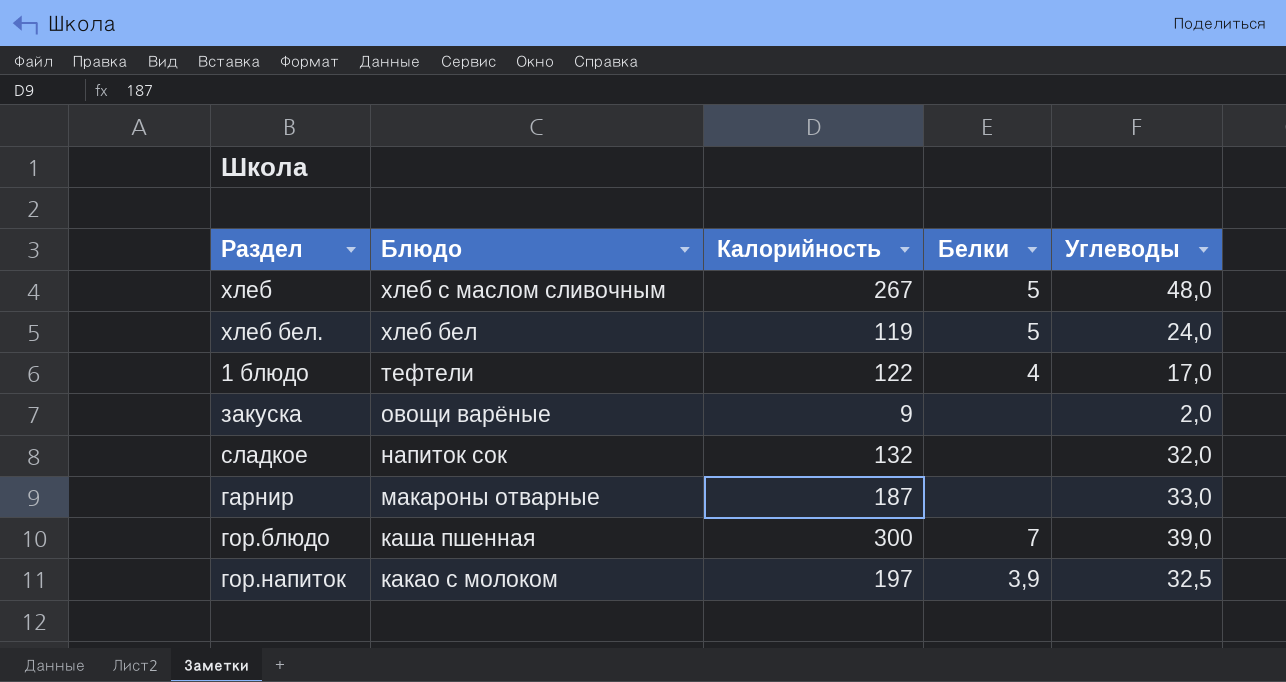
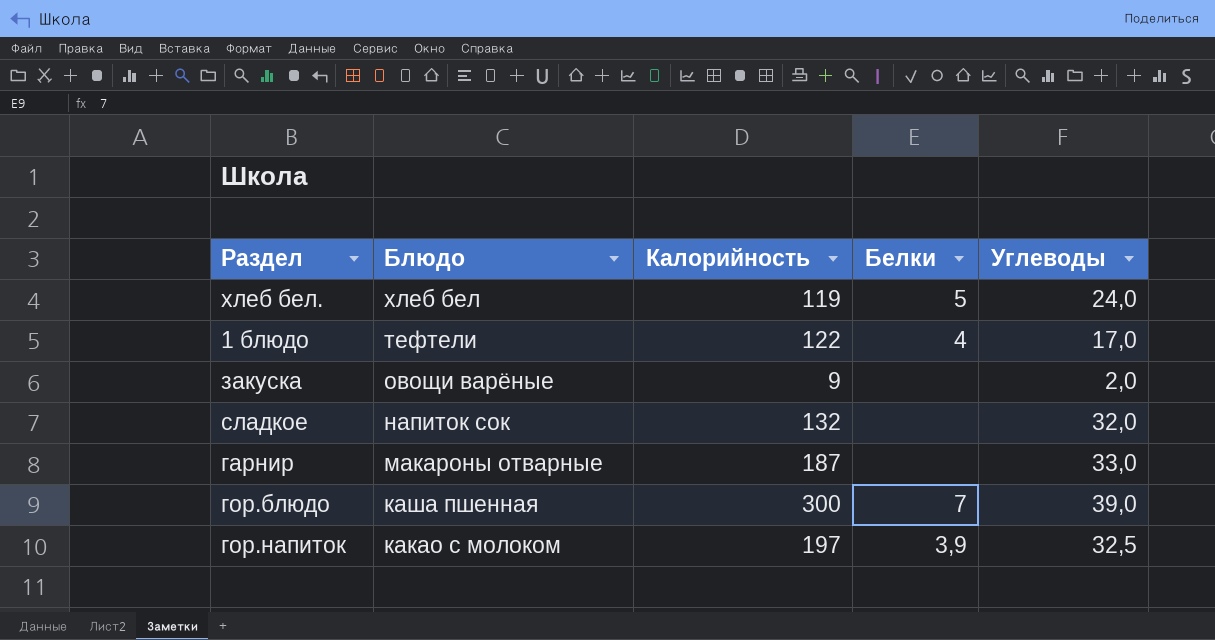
row хлеб: хлеб с маслом сливочным | 267 | 5 | 48,0 -> none

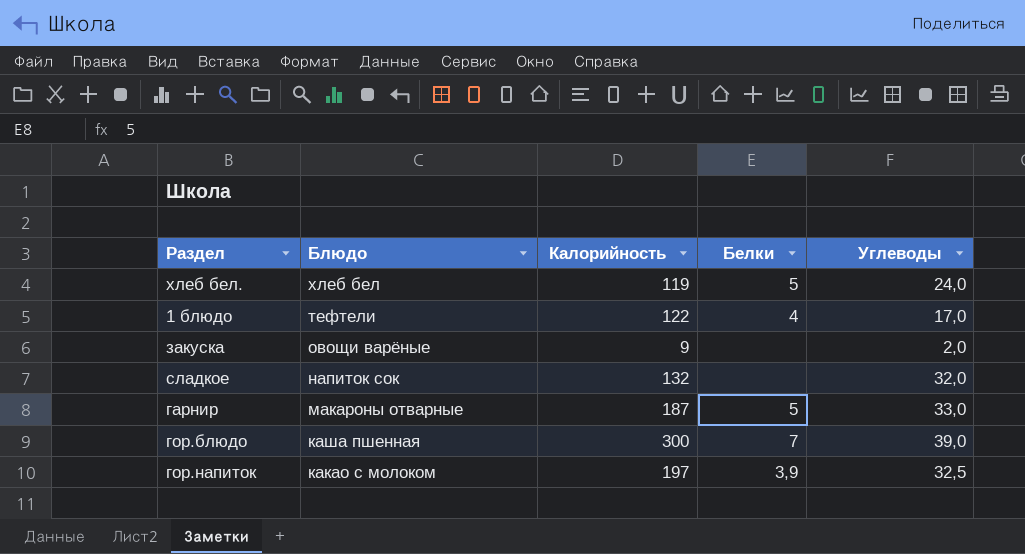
гарнир | Белки: none -> 5

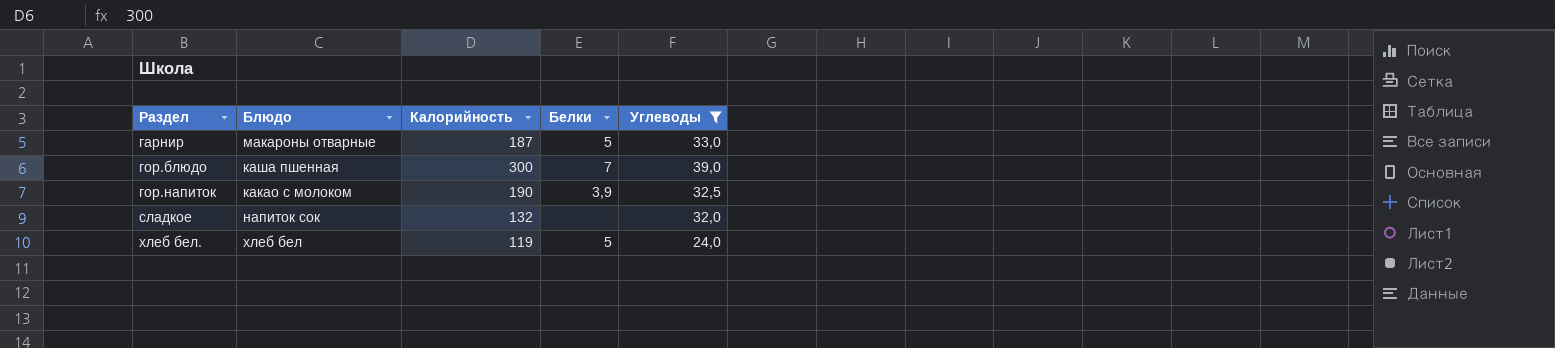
filter: none -> Углеводы >= 24,0
row order: Блюдо descending -> Раздел ascending
гор.напиток | Калорийность: 197 -> 190

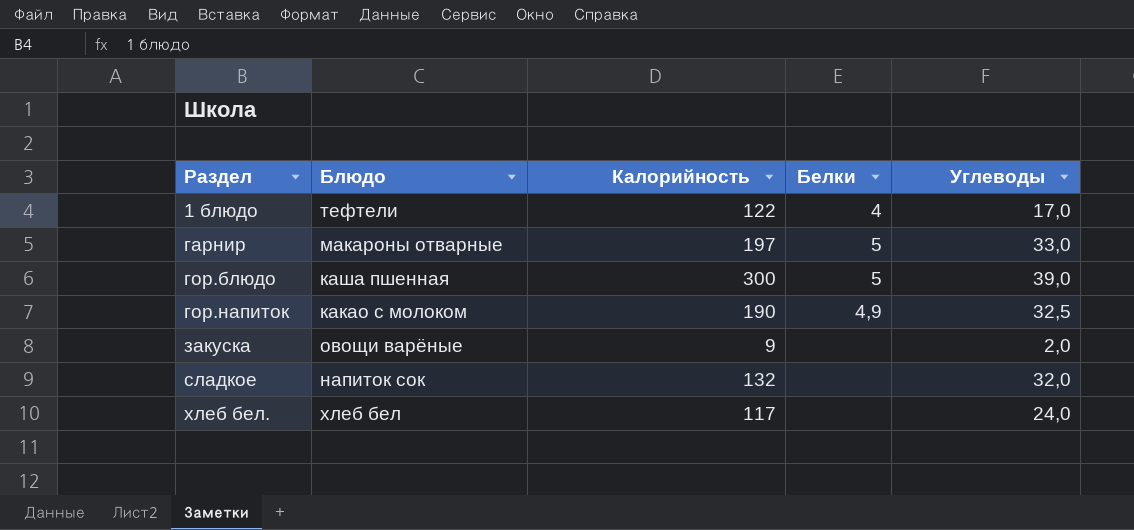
filter: Углеводы >= 24,0 -> none
гарнир | Калорийность: 187 -> 197
гор.блюдо | Белки: 7 -> 5
гор.напиток | Белки: 3,9 -> 4,9
хлеб бел. | Калорийность: 119 -> 117
хлеб бел. | Белки: 5 -> none

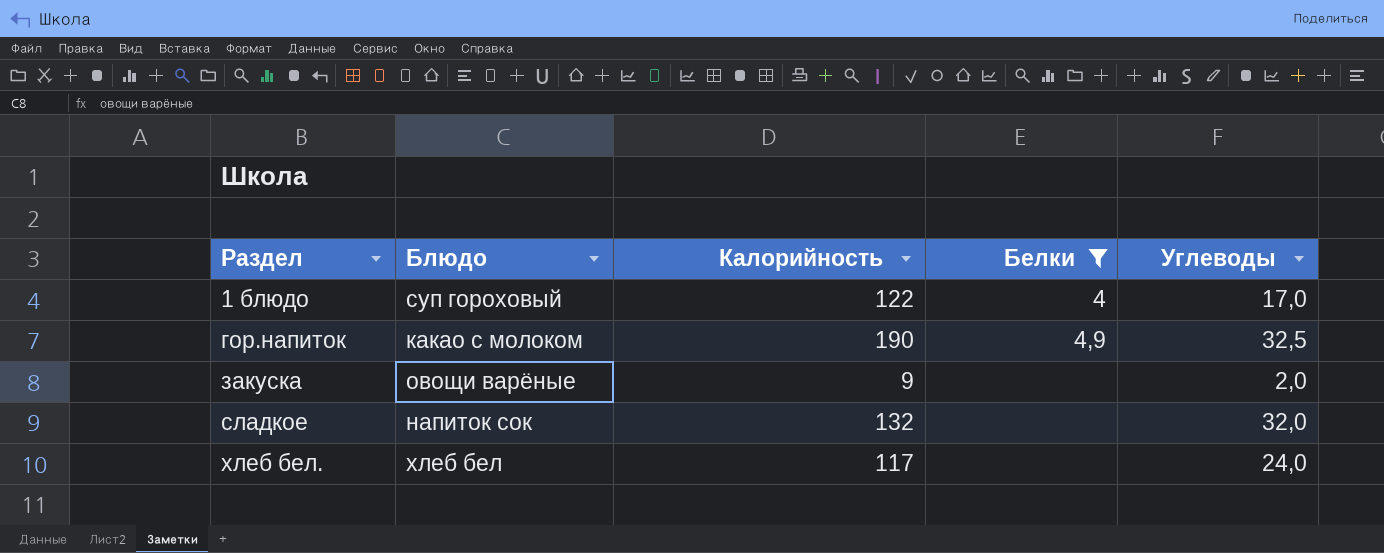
filter: none -> Белки != 5
1 блюдо | Блюдо: тефтели -> суп гороховый

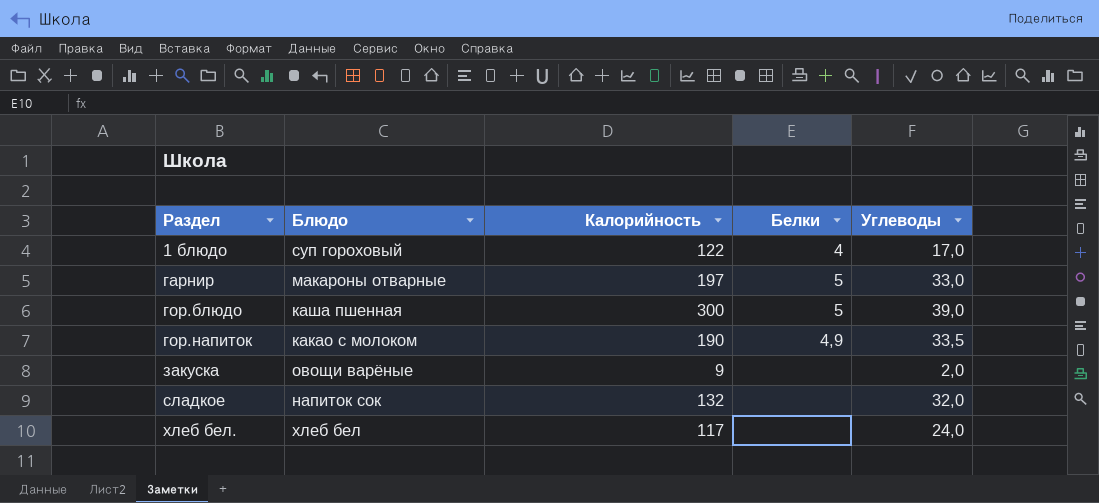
filter: Белки != 5 -> none
гор.напиток | Углеводы: 32,5 -> 33,5

